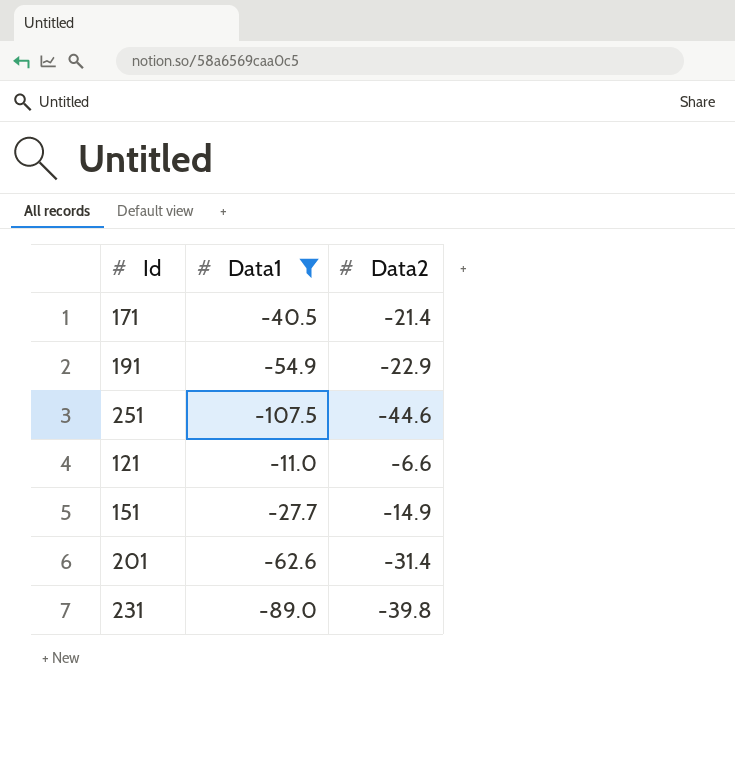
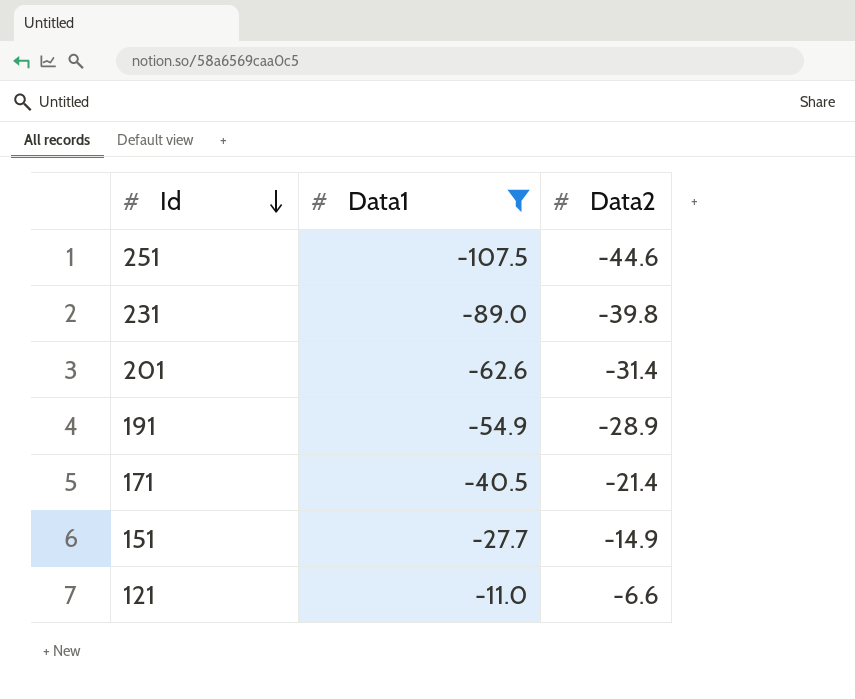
row order: none -> Id descending
191 | Data2: -22.9 -> -28.9

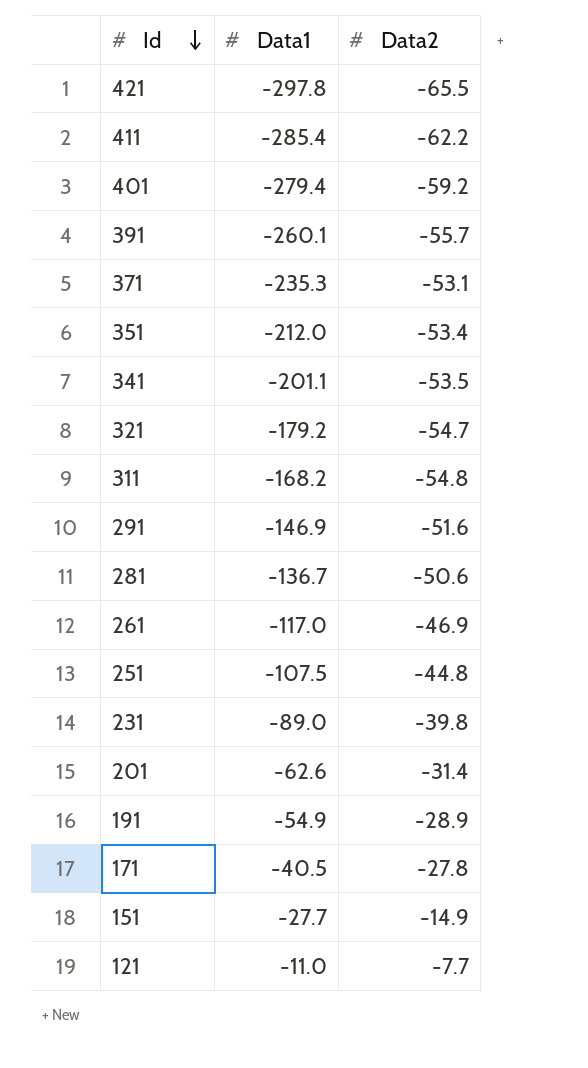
filter: Data1 >= -107.5 -> none
251 | Data2: -44.6 -> -44.8
171 | Data2: -21.4 -> -27.8
121 | Data2: -6.6 -> -7.7

